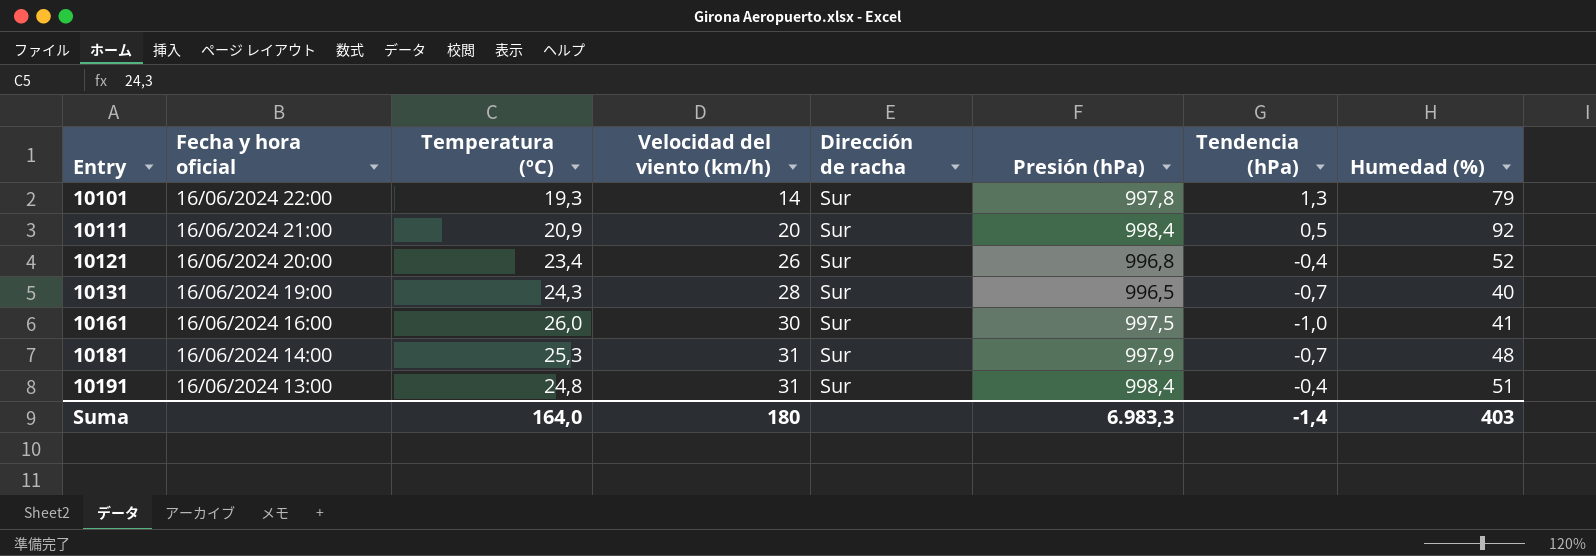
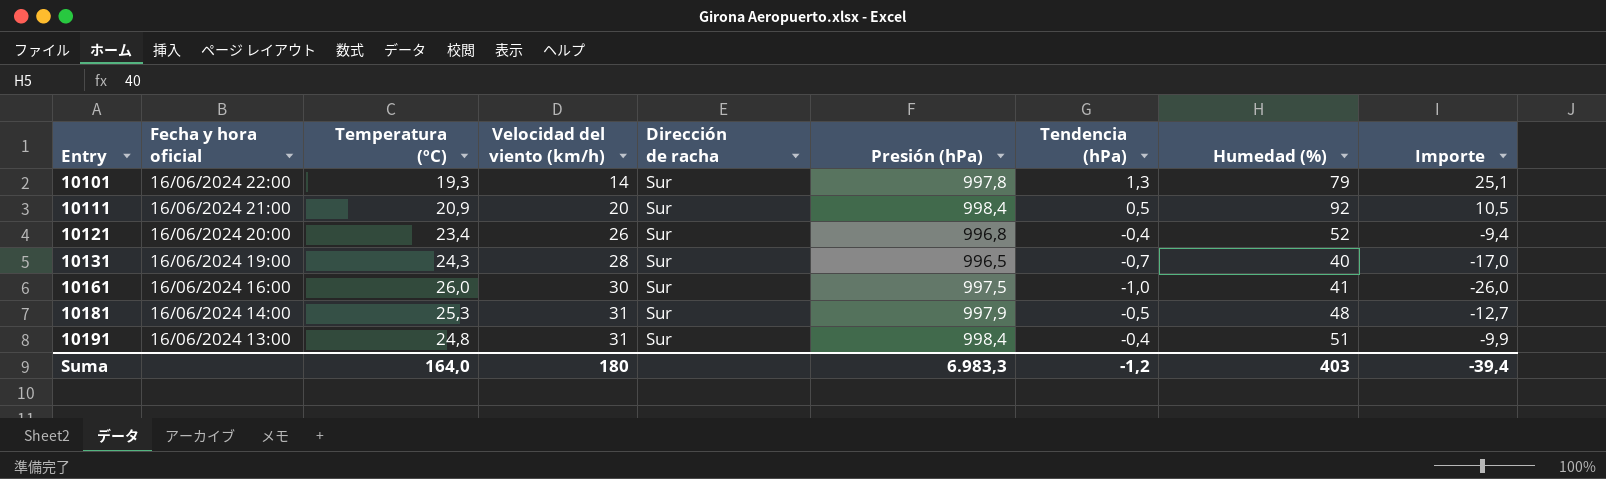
column Importe | formula: none -> [Temperatura (ºC)] * [Tendencia (hPa)]
10181 | Tendencia (hPa): -0,7 -> -0,5
Suma | Tendencia (hPa): -1,4 -> -1,2

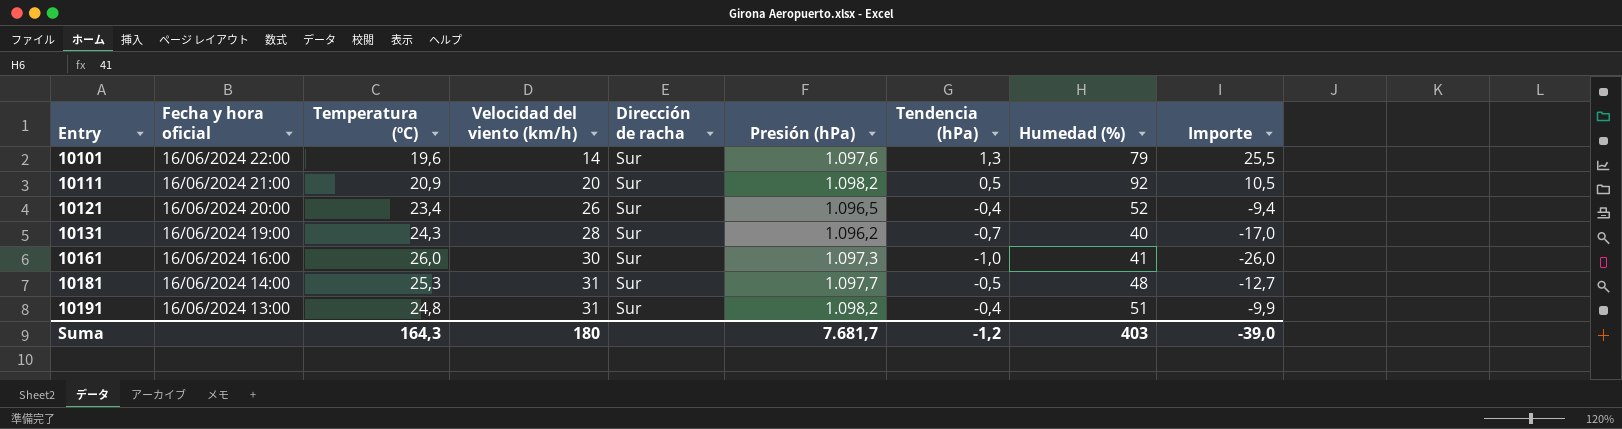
10101 | Temperatura (ºC): 19,3 -> 19,6
10101 | Presión (hPa): 997,8 -> 1.097,6
10101 | Importe: 25,1 -> 25,5
10111 | Presión (hPa): 998,4 -> 1.098,2
10121 | Presión (hPa): 996,8 -> 1.096,5
10131 | Presión (hPa): 996,5 -> 1.096,2
10161 | Presión (hPa): 997,5 -> 1.097,3
10181 | Presión (hPa): 997,9 -> 1.097,7
10191 | Presión (hPa): 998,4 -> 1.098,2
Suma | Temperatura (ºC): 164,0 -> 164,3
Suma | Presión (hPa): 6.983,3 -> 7.681,7
Suma | Importe: -39,4 -> -39,0

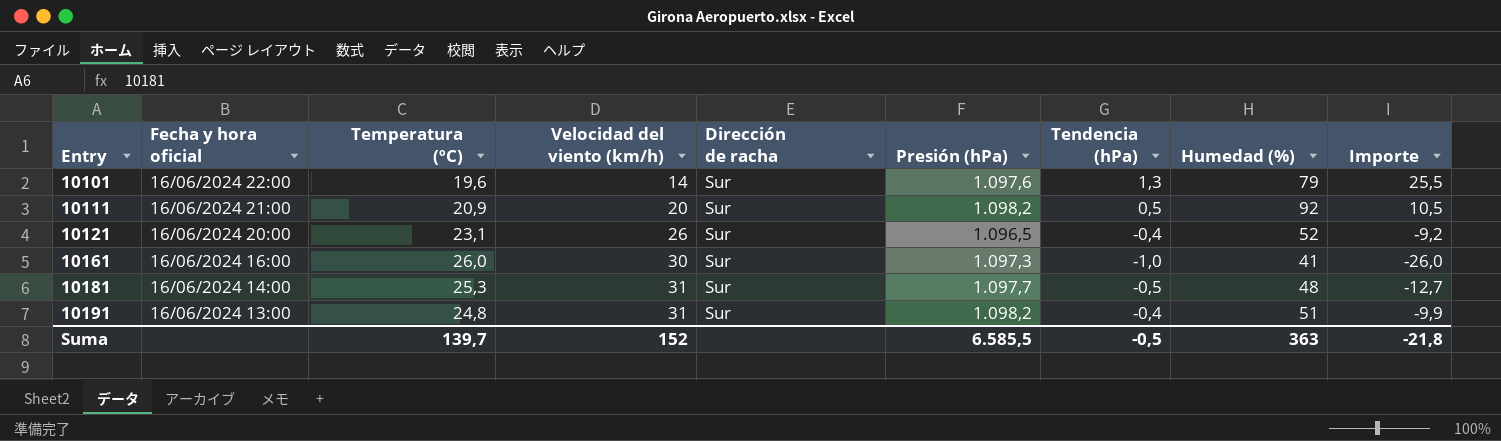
row 10131: 16/06/2024 19:00 | 24,3 | 28 | Sur | 1.096,2 | -0,7 | 40 | -17,0 -> none
10121 | Temperatura (ºC): 23,4 -> 23,1
10121 | Importe: -9,4 -> -9,2
Suma | Temperatura (ºC): 164,3 -> 139,7
Suma | Velocidad del viento (km/h): 180 -> 152
Suma | Presión (hPa): 7.681,7 -> 6.585,5
Suma | Tendencia (hPa): -1,2 -> -0,5
Suma | Humedad (%): 403 -> 363
Suma | Importe: -39,0 -> -21,8

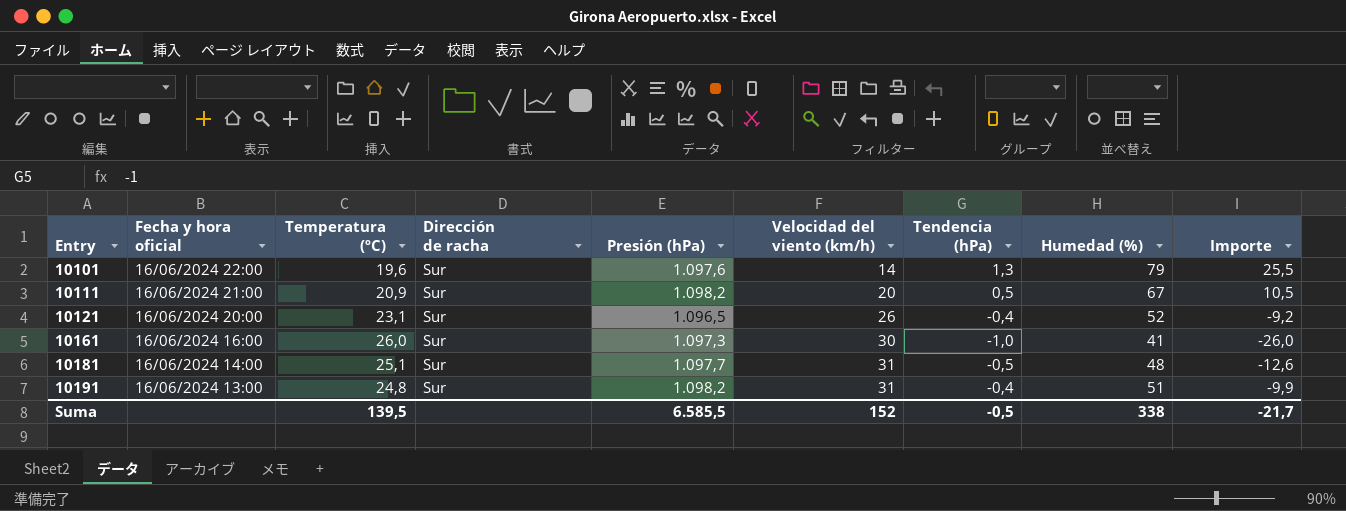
column Velocidad del viento (km/h) | position: 4 -> 6
10111 | Humedad (%): 92 -> 67
10181 | Temperatura (ºC): 25,3 -> 25,1
10181 | Importe: -12,7 -> -12,6
Suma | Temperatura (ºC): 139,7 -> 139,5
Suma | Humedad (%): 363 -> 338
Suma | Importe: -21,8 -> -21,7

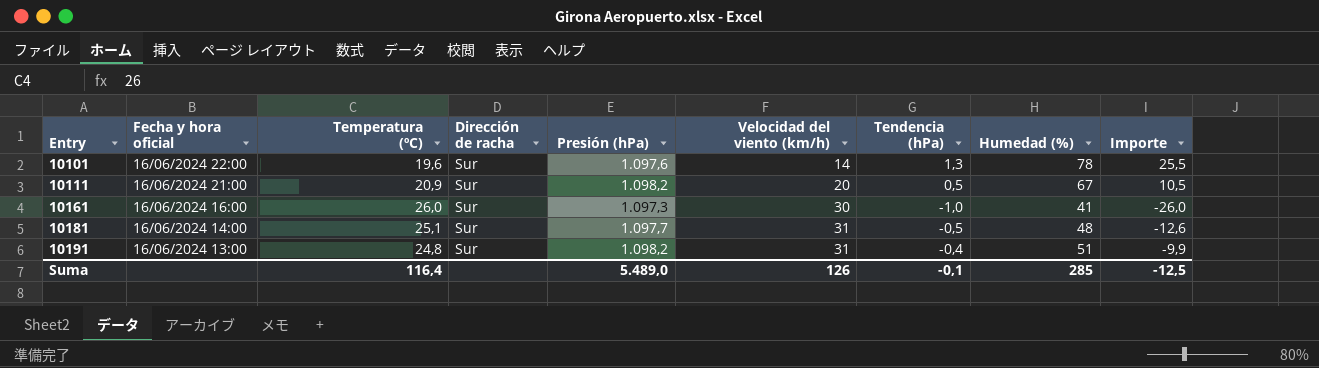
row 10121: 16/06/2024 20:00 | 23,1 | Sur | 1.096,5 | 26 | -0,4 | 52 | -9,2 -> none
10101 | Humedad (%): 79 -> 78
Suma | Temperatura (ºC): 139,5 -> 116,4
Suma | Presión (hPa): 6.585,5 -> 5.489,0
Suma | Velocidad del viento (km/h): 152 -> 126
Suma | Tendencia (hPa): -0,5 -> -0,1
Suma | Humedad (%): 338 -> 285
Suma | Importe: -21,7 -> -12,5

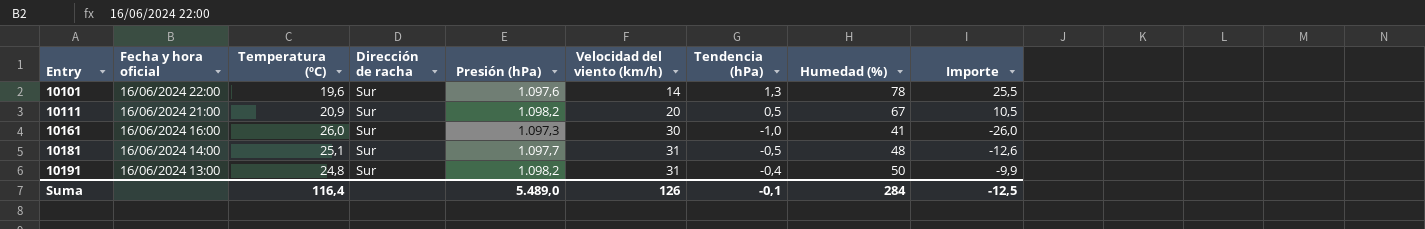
10191 | Humedad (%): 51 -> 50
Suma | Humedad (%): 285 -> 284

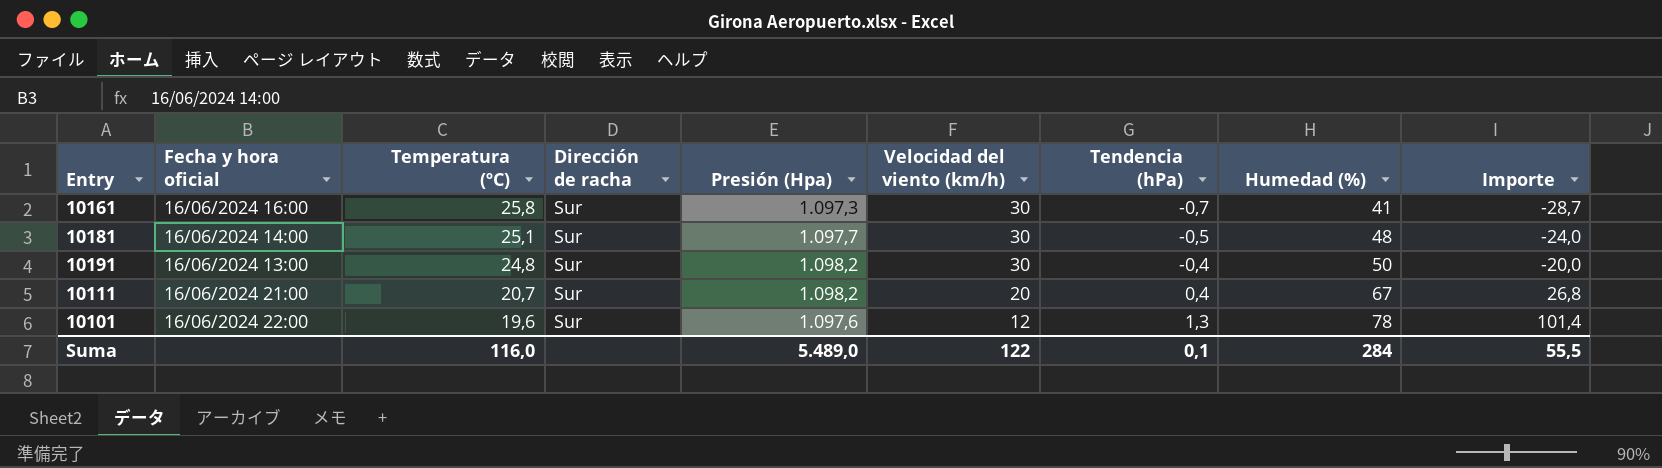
row order: Entry ascending -> Temperatura (ºC) descending
column name: Presión (hPa) -> Presión (Hpa)
column Importe | formula: [Temperatura (ºC)] * [Tendencia (hPa)] -> [Tendencia (hPa)] * [Humedad (%)]
10161 | Temperatura (ºC): 26,0 -> 25,8
10161 | Tendencia (hPa): -1,0 -> -0,7
10181 | Velocidad del viento (km/h): 31 -> 30
10191 | Velocidad del viento (km/h): 31 -> 30
10111 | Temperatura (ºC): 20,9 -> 20,7
10111 | Tendencia (hPa): 0,5 -> 0,4
10101 | Velocidad del viento (km/h): 14 -> 12
Suma | Temperatura (ºC): 116,4 -> 116,0
Suma | Velocidad del viento (km/h): 126 -> 122
Suma | Tendencia (hPa): -0,1 -> 0,1
Suma | Importe: -12,5 -> 55,5

